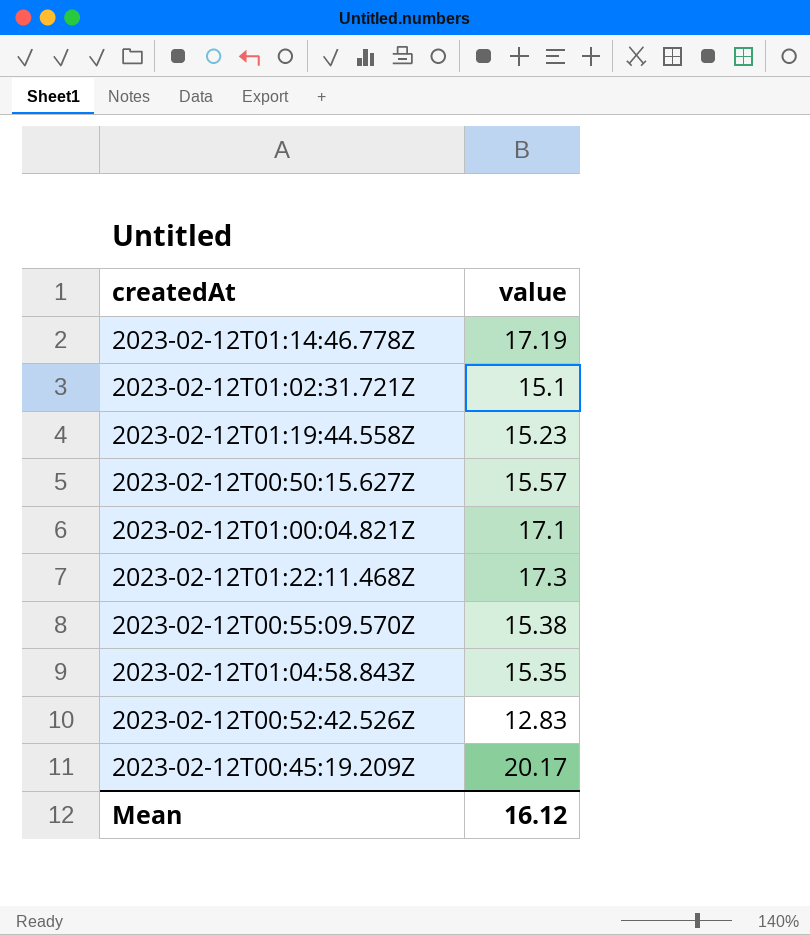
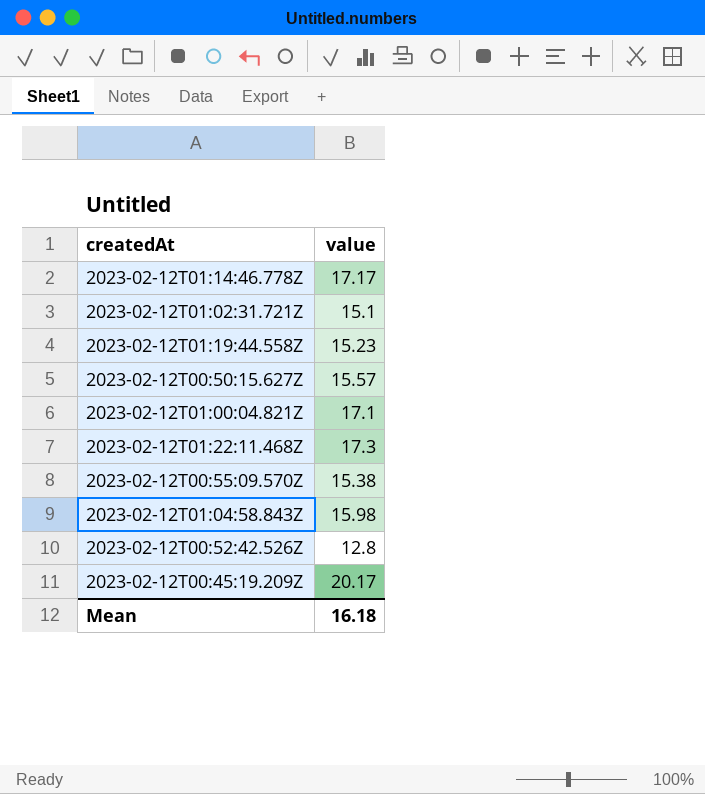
2023-02-12T01:14:46.778Z | value: 17.19 -> 17.17
2023-02-12T01:04:58.843Z | value: 15.35 -> 15.98
2023-02-12T00:52:42.526Z | value: 12.83 -> 12.8
Mean | value: 16.12 -> 16.18

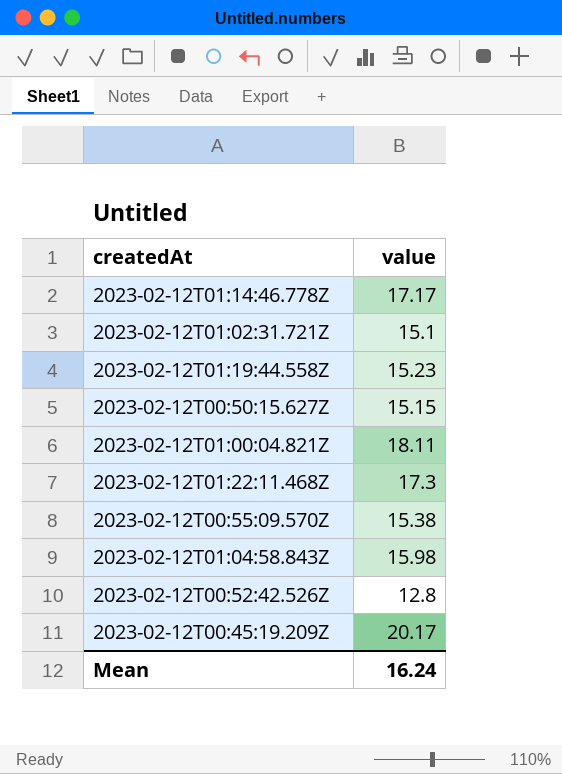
2023-02-12T00:50:15.627Z | value: 15.57 -> 15.15
2023-02-12T01:00:04.821Z | value: 17.1 -> 18.11
Mean | value: 16.18 -> 16.24

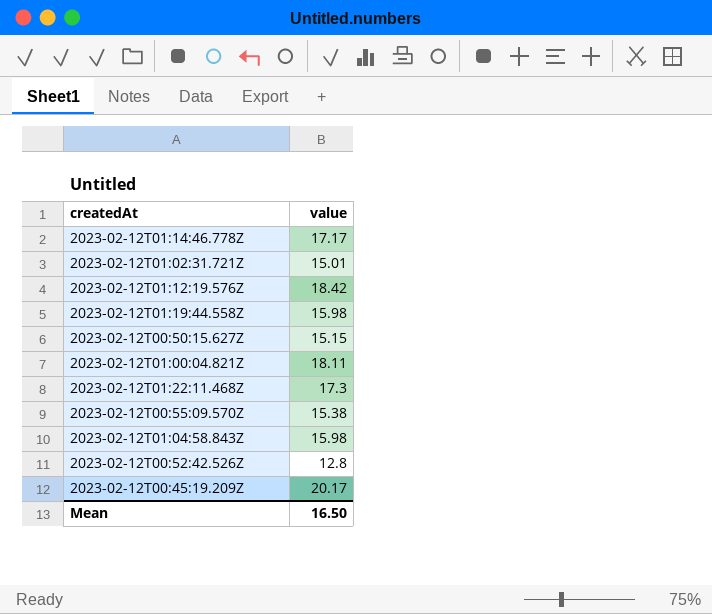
2023-02-12T01:02:31.721Z | value: 15.1 -> 15.01
row 2023-02-12T01:12:19.576Z: none -> 18.42
2023-02-12T01:19:44.558Z | value: 15.23 -> 15.98
Mean | value: 16.24 -> 16.50

